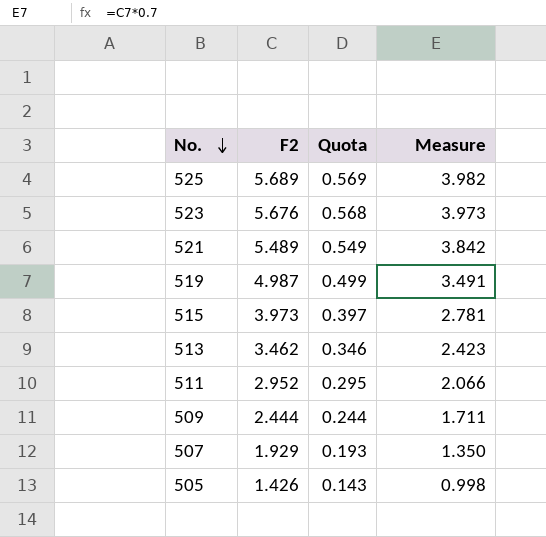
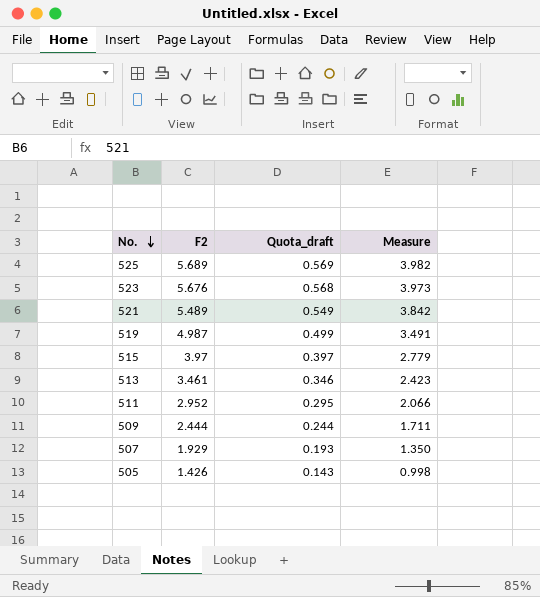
column name: Quota -> Quota_draft
515 | F2: 3.973 -> 3.97
515 | Measure: 2.781 -> 2.779
513 | F2: 3.462 -> 3.461

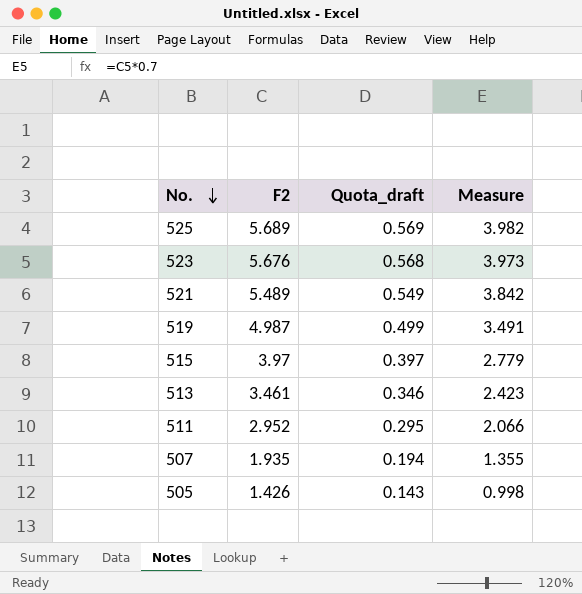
row 509: 2.444 | 0.244 | 1.711 -> none
507 | F2: 1.929 -> 1.935
507 | Quota_draft: 0.193 -> 0.194
507 | Measure: 1.350 -> 1.355

